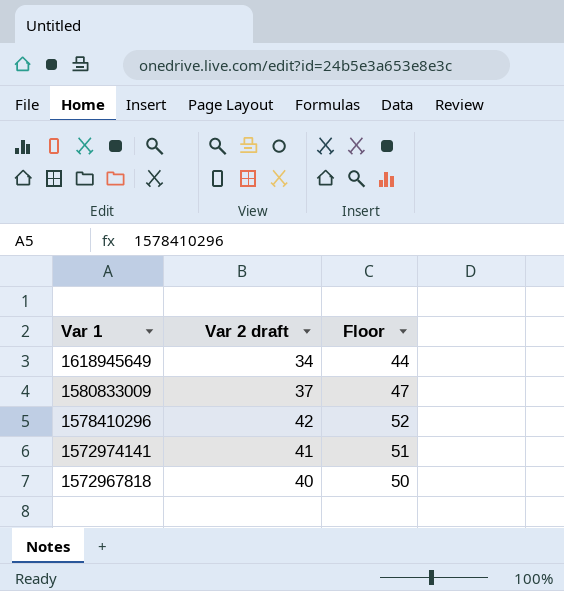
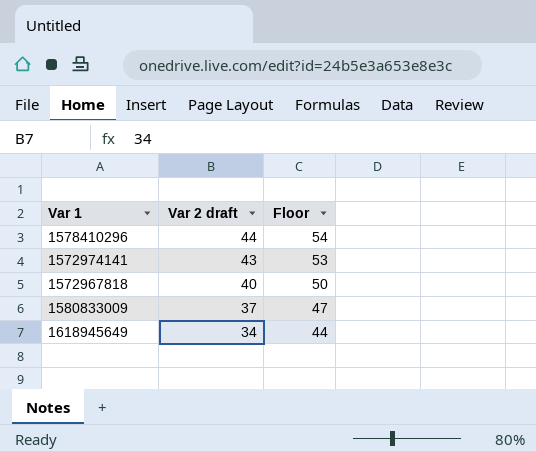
row order: Var 1 descending -> Var 2 draft descending
1578410296 | Var 2 draft: 42 -> 44
1578410296 | Floor: 52 -> 54
1572974141 | Var 2 draft: 41 -> 43
1572974141 | Floor: 51 -> 53

